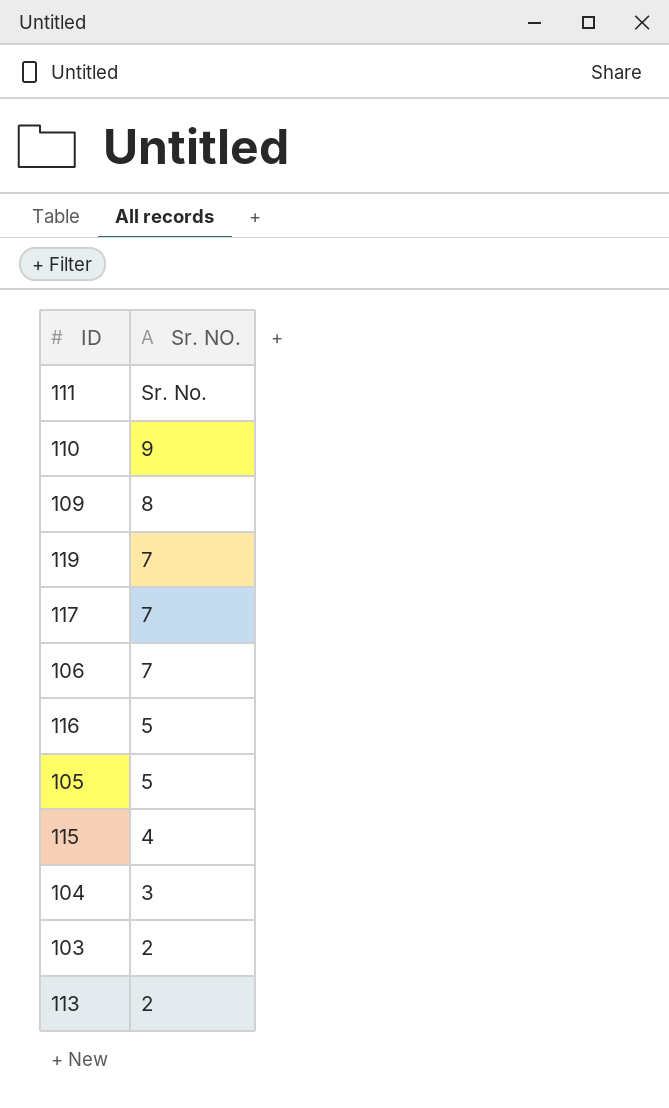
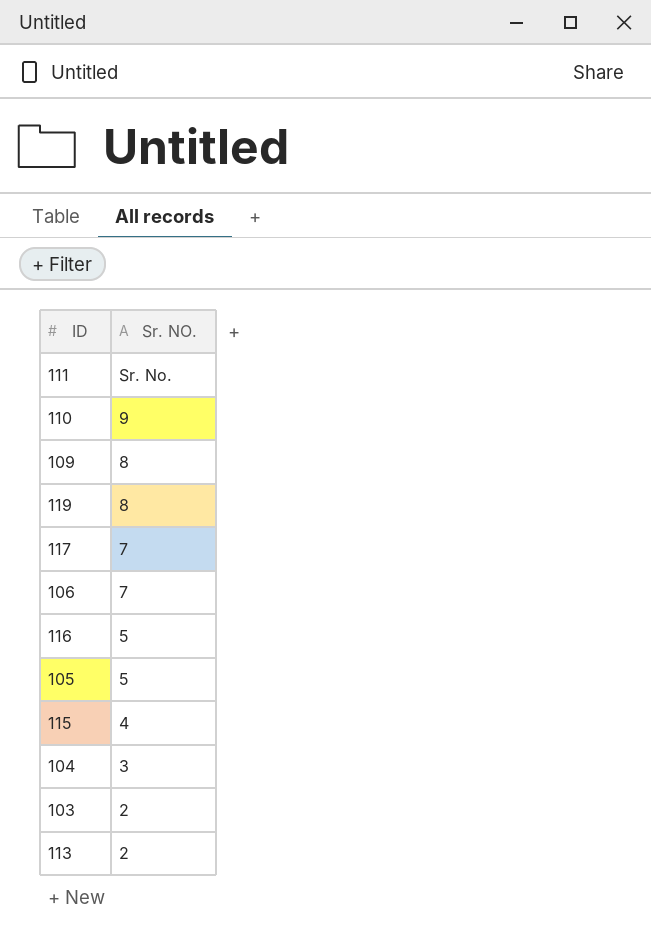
119 | Sr. NO.: 7 -> 8

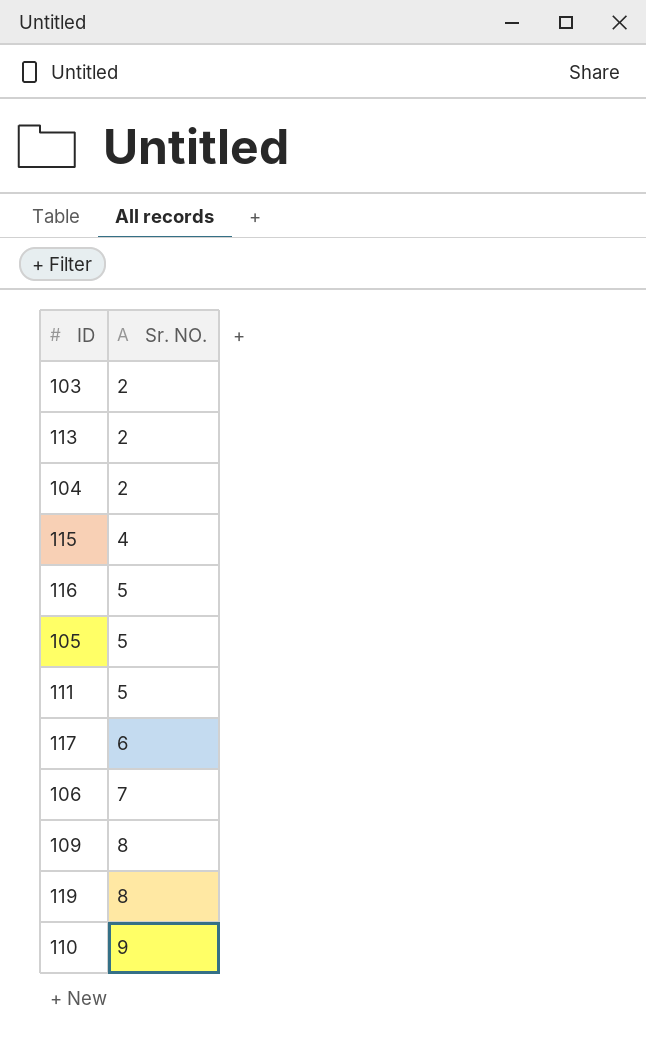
row order: Sr. NO. descending -> Sr. NO. ascending
104 | Sr. NO.: 3 -> 2
111 | Sr. NO.: Sr. No. -> 5
117 | Sr. NO.: 7 -> 6

